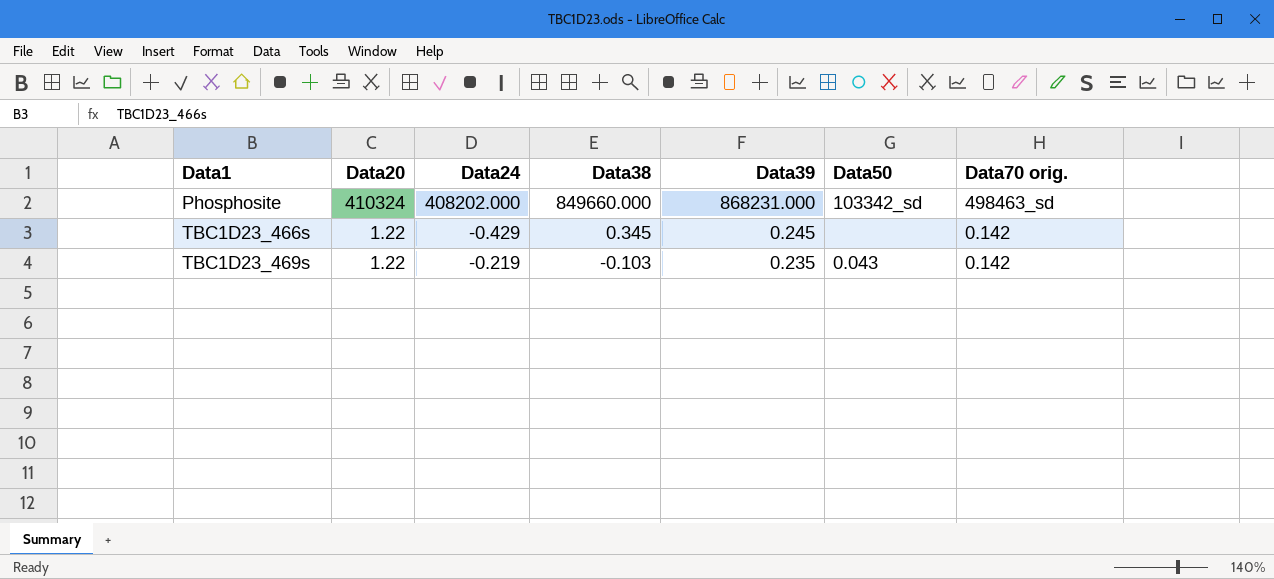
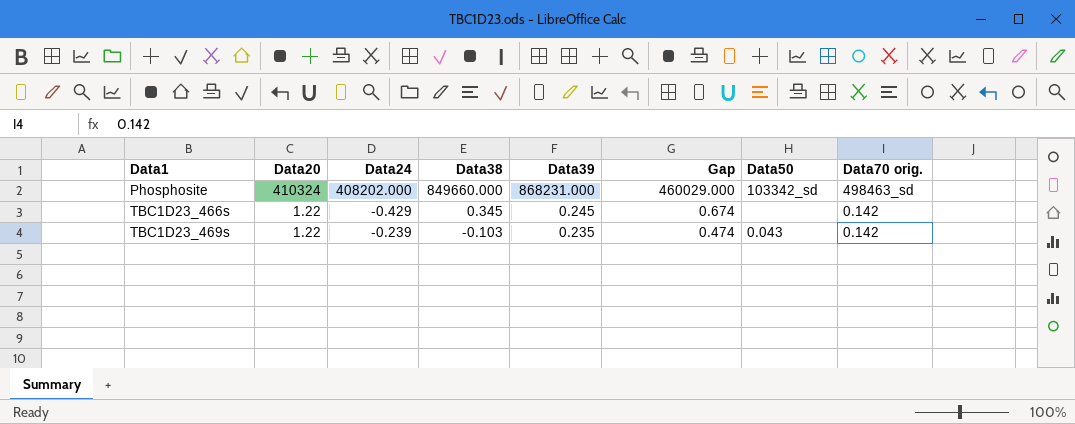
column Gap | formula: none -> [Data39] - [Data24]
TBC1D23_469s | Data24: -0.219 -> -0.239

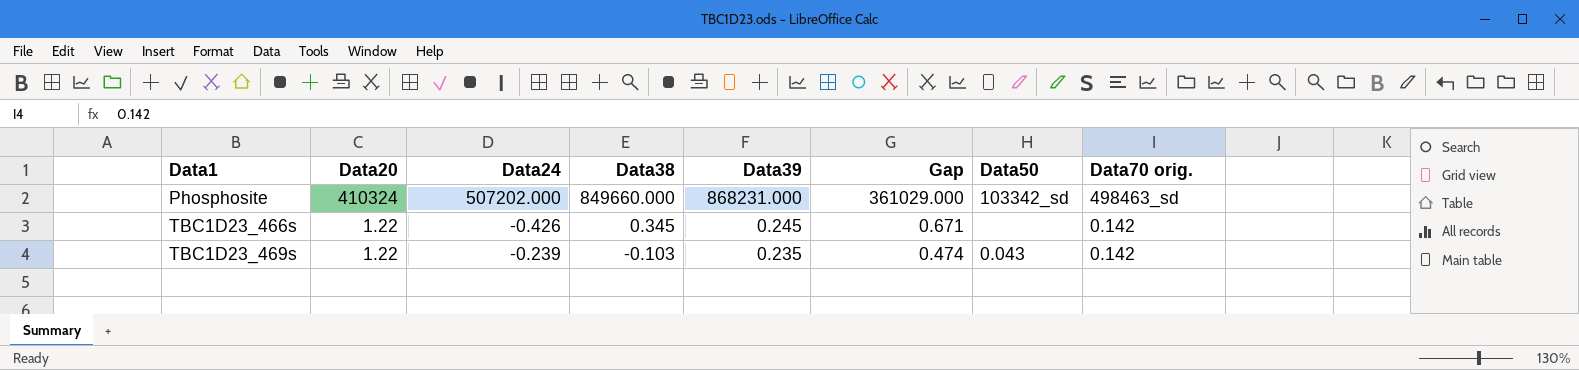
Phosphosite | Data24: 408202.000 -> 507202.000
Phosphosite | Gap: 460029.000 -> 361029.000
TBC1D23_466s | Data24: -0.429 -> -0.426
TBC1D23_466s | Gap: 0.674 -> 0.671

